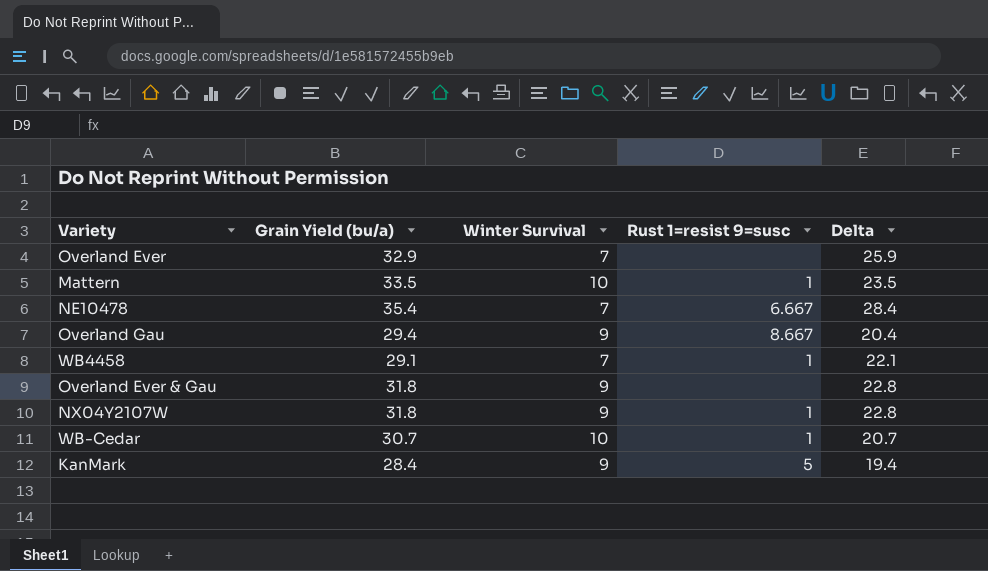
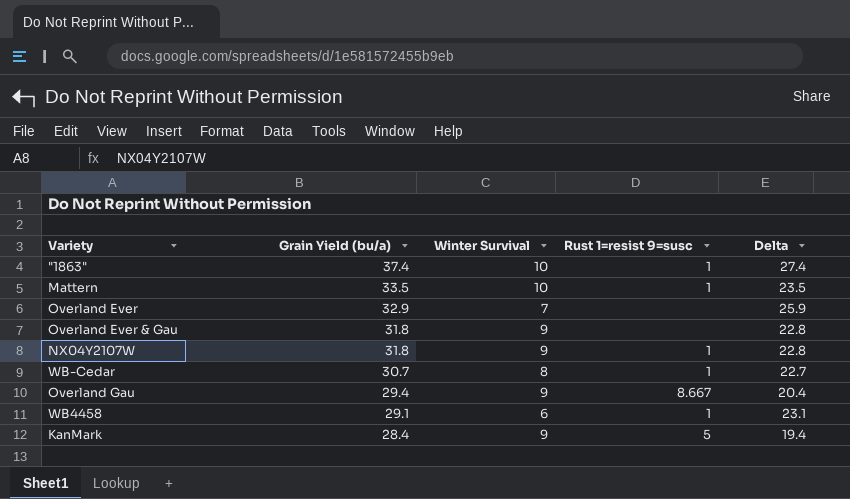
row order: none -> Grain Yield (bu/a) descending
row NE10478: 35.4 | 7 | 6.667 | 28.4 -> none
row "1863": none -> 37.4 | 10 | 1 | 27.4
WB-Cedar | Winter Survival: 10 -> 8
WB-Cedar | Delta: 20.7 -> 22.7
WB4458 | Winter Survival: 7 -> 6
WB4458 | Delta: 22.1 -> 23.1

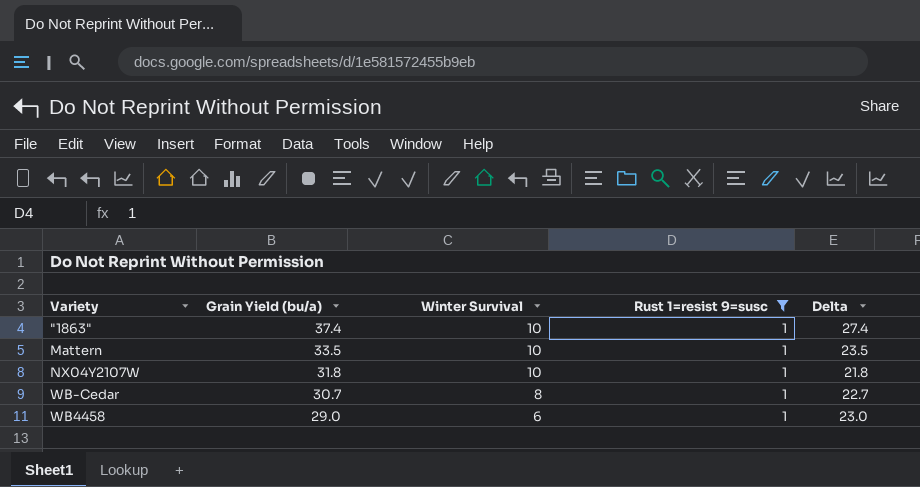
filter: none -> Rust 1=resist 9=susc = 1
NX04Y2107W | Winter Survival: 9 -> 10
NX04Y2107W | Delta: 22.8 -> 21.8
WB4458 | Grain Yield (bu/a): 29.1 -> 29.0
WB4458 | Delta: 23.1 -> 23.0

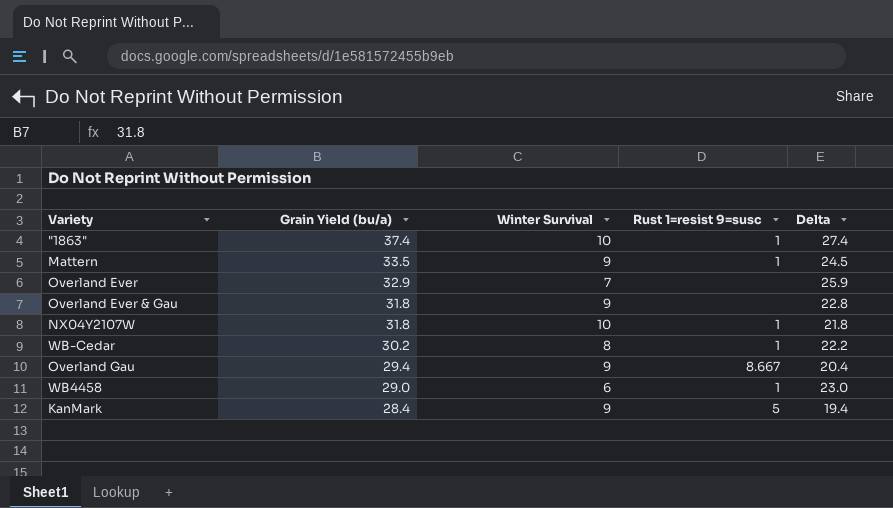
filter: Rust 1=resist 9=susc = 1 -> none
Mattern | Winter Survival: 10 -> 9
Mattern | Delta: 23.5 -> 24.5
WB-Cedar | Grain Yield (bu/a): 30.7 -> 30.2
WB-Cedar | Delta: 22.7 -> 22.2

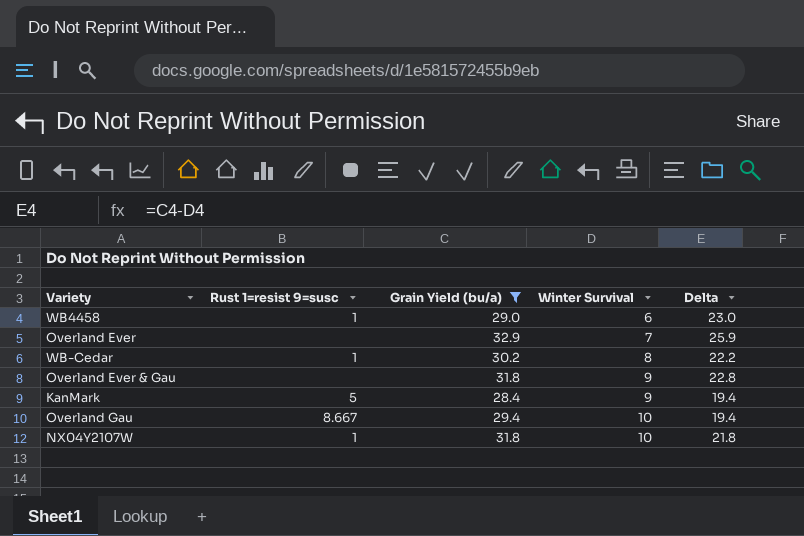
filter: none -> Grain Yield (bu/a) <= 32.9
row order: Grain Yield (bu/a) descending -> Winter Survival ascending
column Rust 1=resist 9=susc | position: 4 -> 2
Overland Gau | Winter Survival: 9 -> 10
Overland Gau | Delta: 20.4 -> 19.4

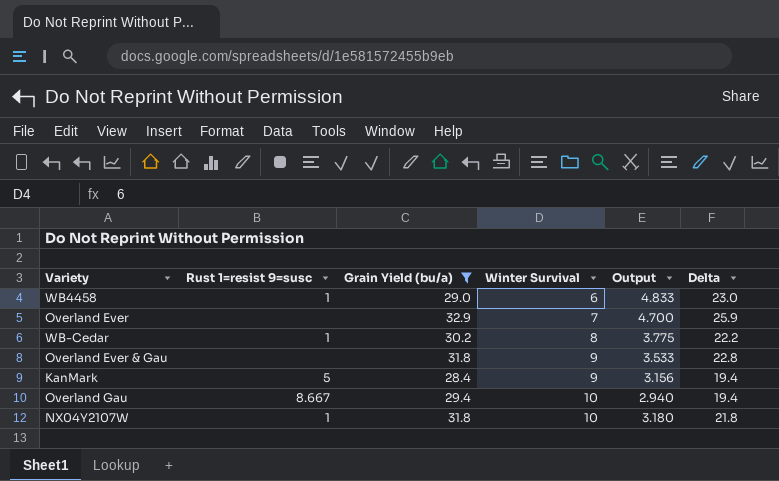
column Output | formula: none -> [Grain Yield (bu/a)] / [Winter Survival]

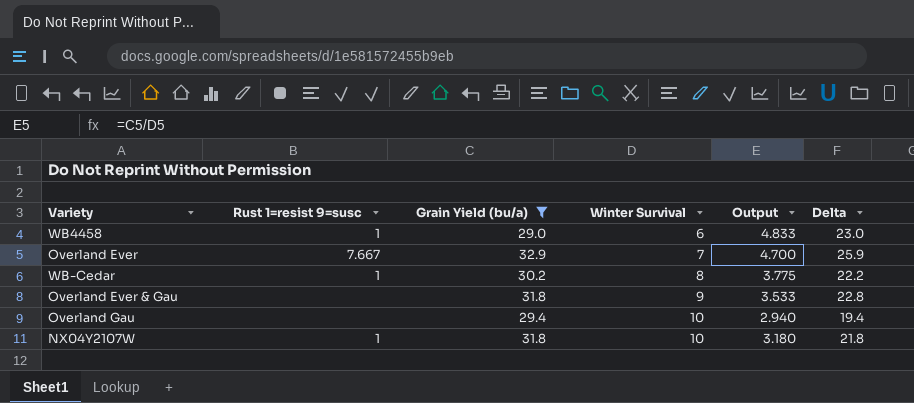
row KanMark: 5 | 28.4 | 9 | 3.156 | 19.4 -> none
Overland Ever | Rust 1=resist 9=susc: none -> 7.667
Overland Gau | Rust 1=resist 9=susc: 8.667 -> none

